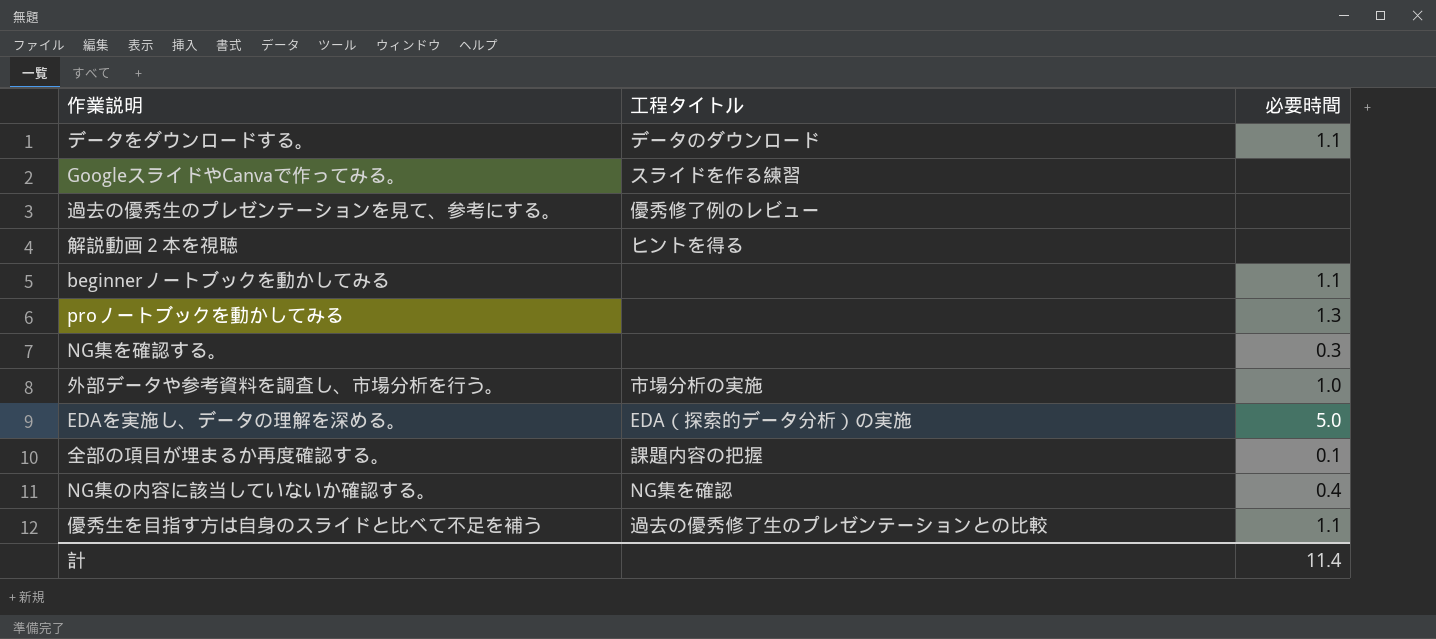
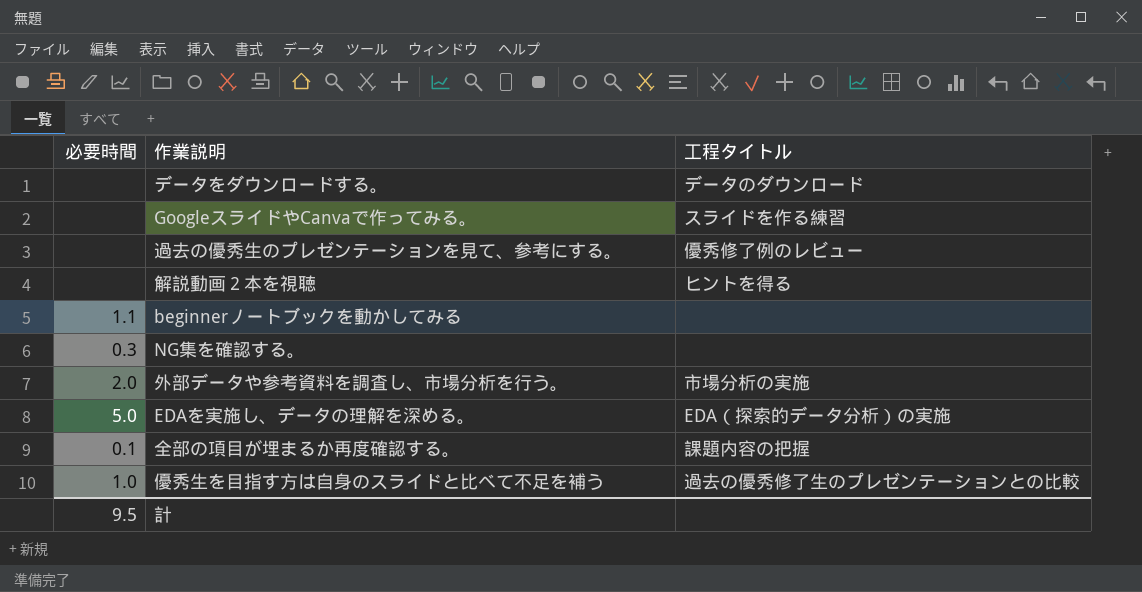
column 必要時間 | position: 3 -> 1
row proノートブックを動かしてみる: none | 1.3 -> none
row NG集の内容に該当していないか確認する。: NG集を確認 | 0.4 -> none
データをダウンロードする。 | 必要時間: 1.1 -> none
外部データや参考資料を調査し、市場分析を行う。 | 必要時間: 1.0 -> 2.0
優秀生を目指す方は自身のスライドと比べて不足を補う | 必要時間: 1.1 -> 1.0
計 | 必要時間: 11.4 -> 9.5

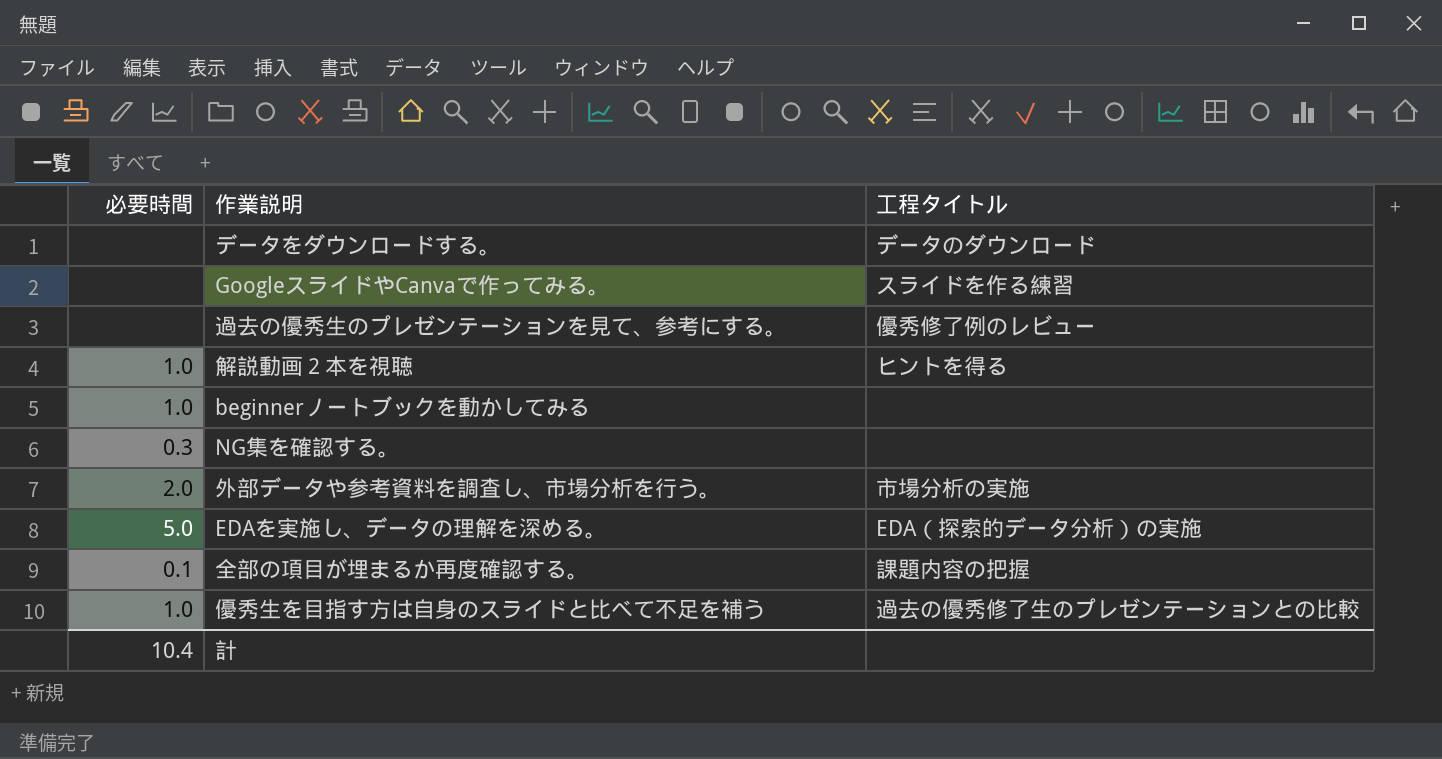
解説動画２本を視聴 | 必要時間: none -> 1.0
beginnerノートブックを動かしてみる | 必要時間: 1.1 -> 1.0
計 | 必要時間: 9.5 -> 10.4

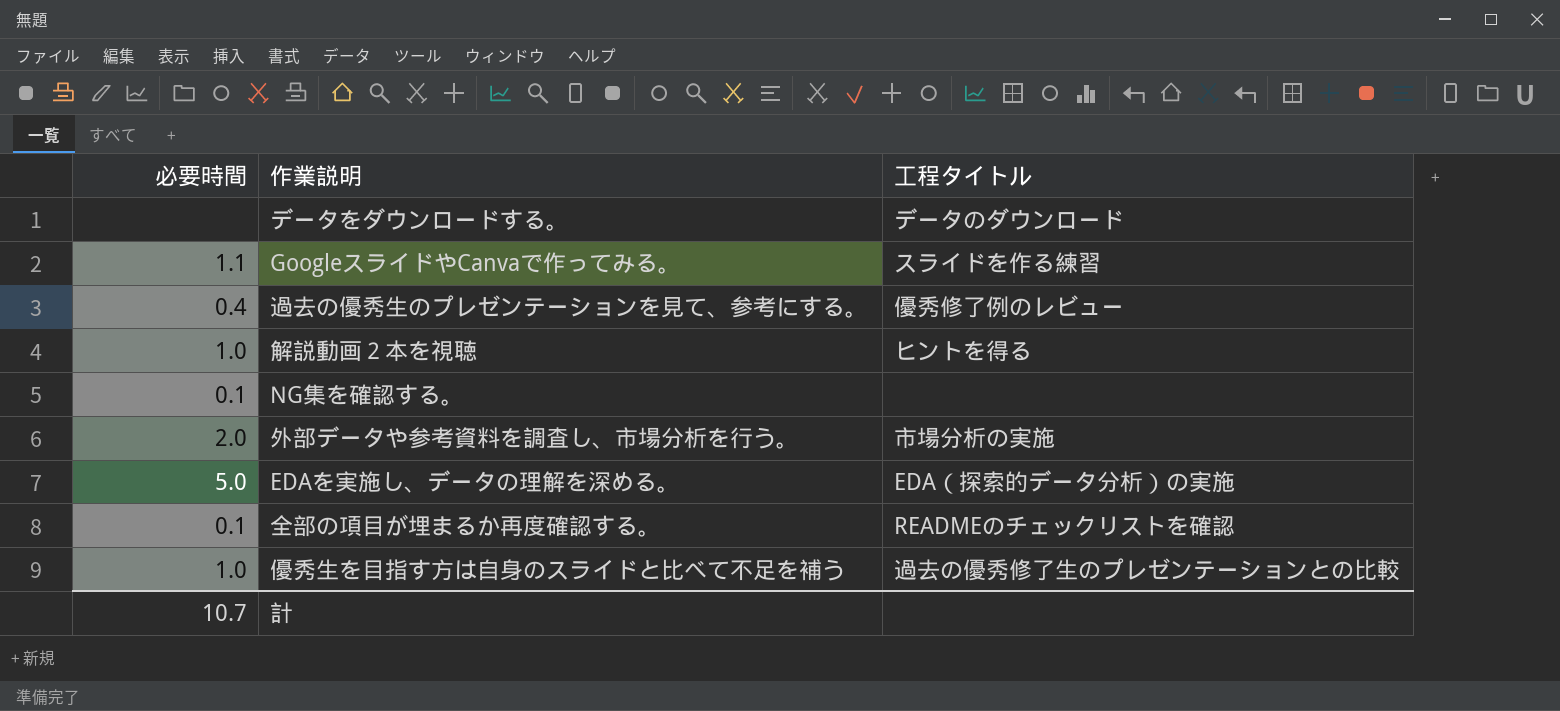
row beginnerノートブックを動かしてみる: 1.0 | none -> none
GoogleスライドやCanvaで作ってみる。 | 必要時間: none -> 1.1
過去の優秀生のプレゼンテーションを見て、参考にする。 | 必要時間: none -> 0.4
NG集を確認する。 | 必要時間: 0.3 -> 0.1
全部の項目が埋まるか再度確認する。 | 工程タイトル: 課題内容の把握 -> READMEのチェックリストを確認
計 | 必要時間: 10.4 -> 10.7

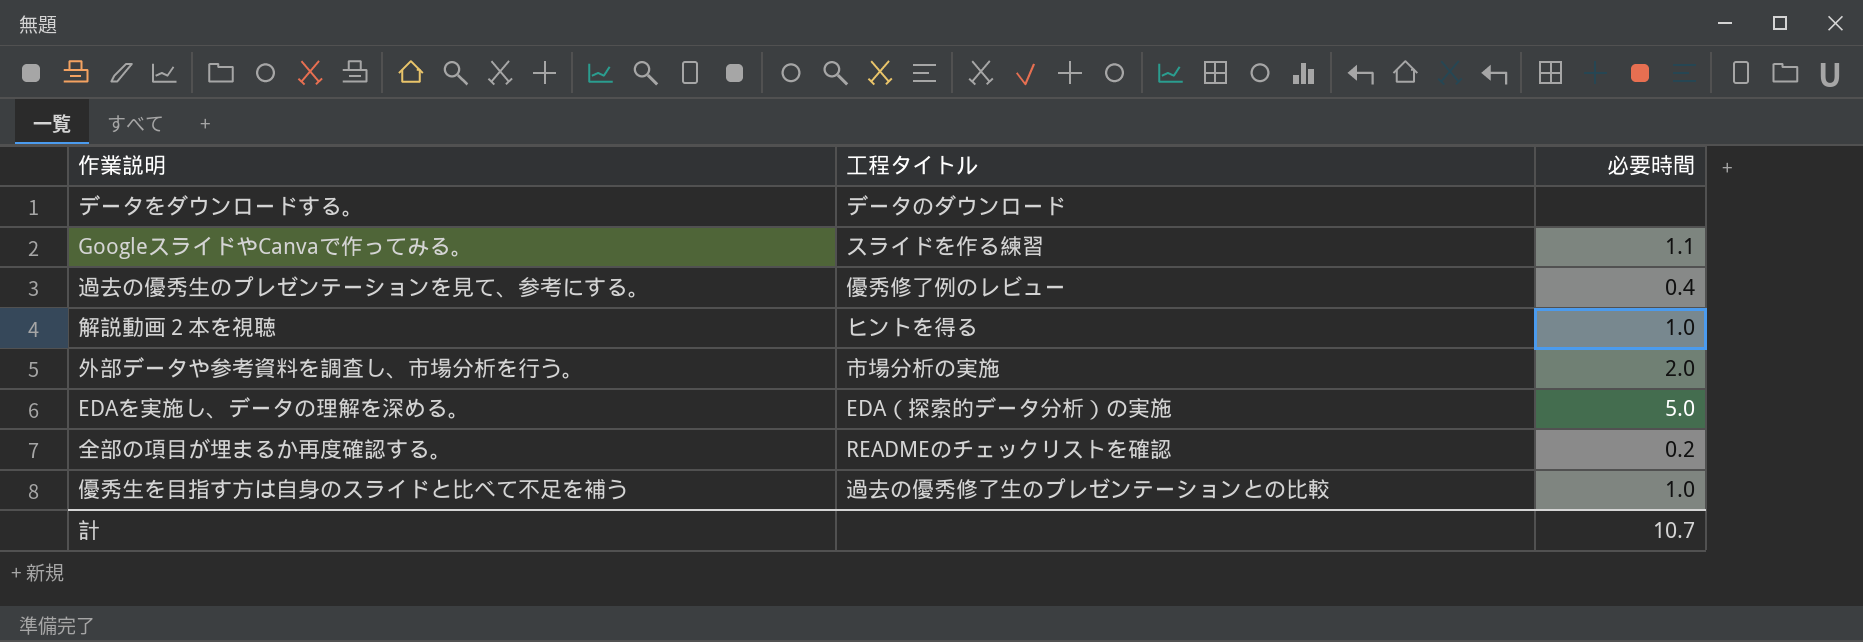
column 必要時間 | position: 1 -> 3
row NG集を確認する。: 0.1 | none -> none
全部の項目が埋まるか再度確認する。 | 必要時間: 0.1 -> 0.2

